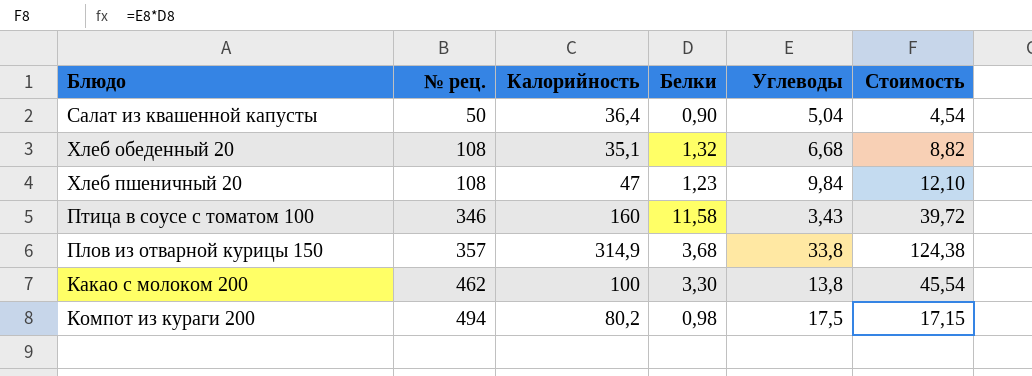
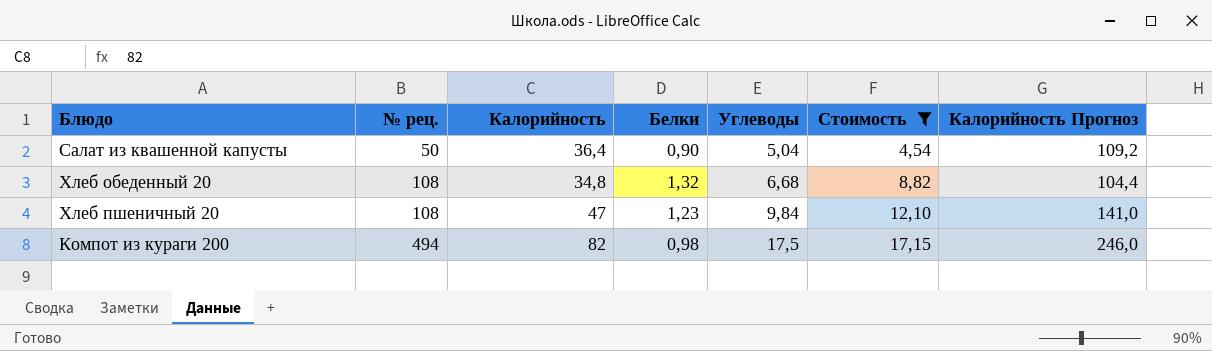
filter: none -> Стоимость <= 17,15
column Калорийность Прогноз | formula: none -> [Калорийность] * 3
Хлеб обеденный 20 | Калорийность: 35,1 -> 34,8
Компот из кураги 200 | Калорийность: 80,2 -> 82

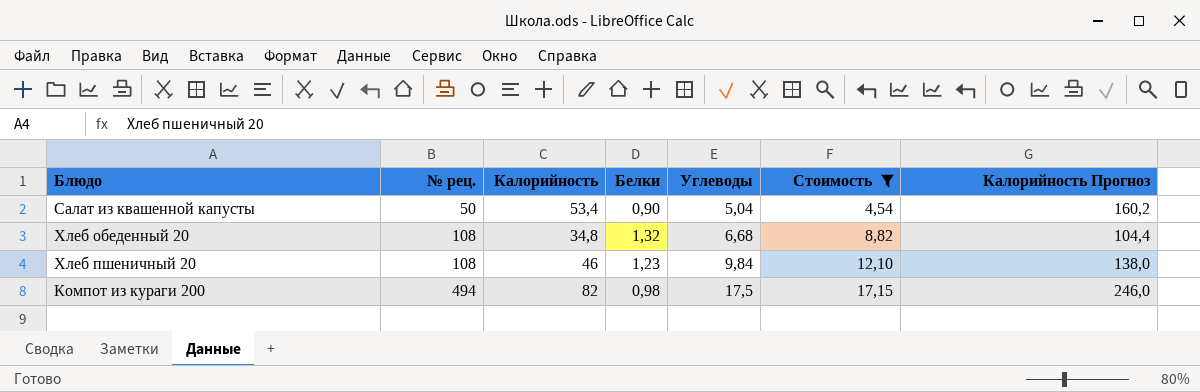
Салат из квашенной капусты | Калорийность: 36,4 -> 53,4
Салат из квашенной капусты | Калорийность Прогноз: 109,2 -> 160,2
Хлеб пшеничный 20 | Калорийность: 47 -> 46
Хлеб пшеничный 20 | Калорийность Прогноз: 141,0 -> 138,0

